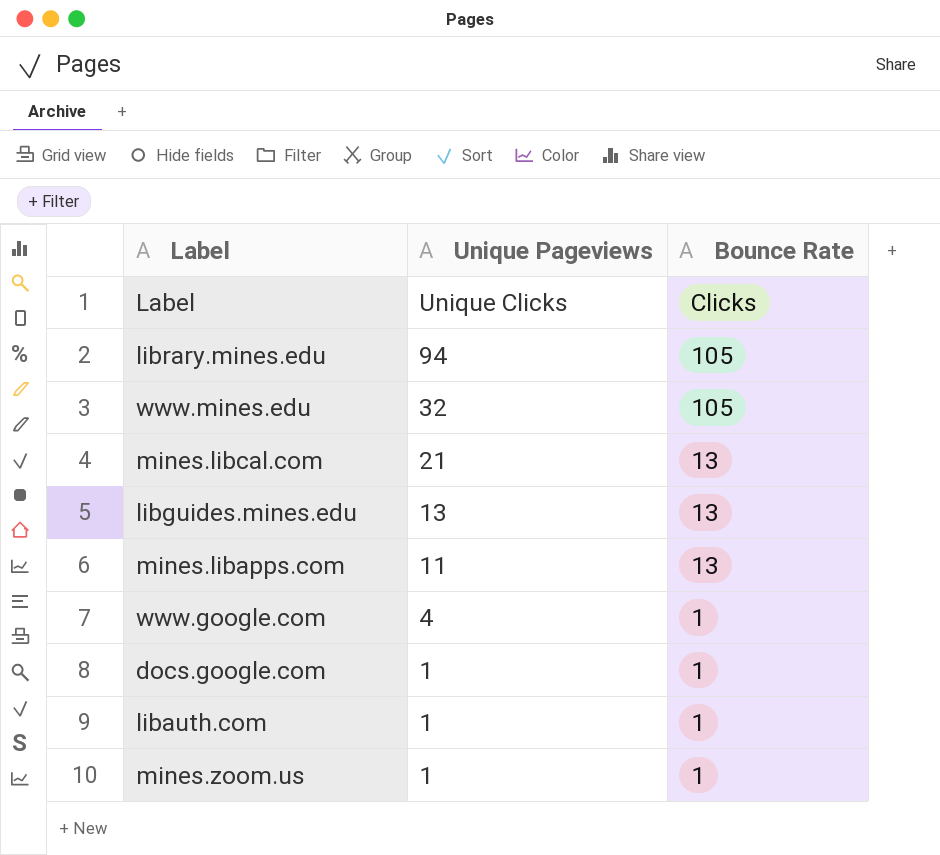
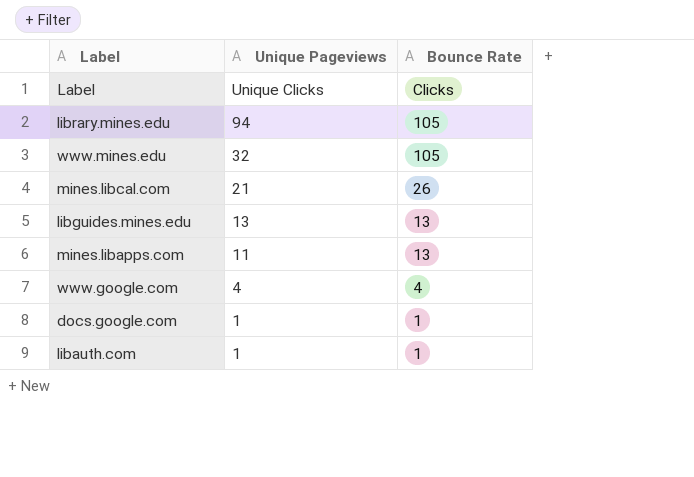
row mines.zoom.us: 1 | 1 -> none
mines.libcal.com | Bounce Rate: 13 -> 26
www.google.com | Bounce Rate: 1 -> 4

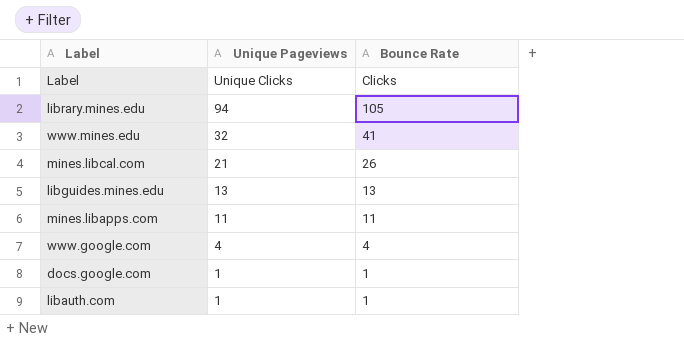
www.mines.edu | Bounce Rate: 105 -> 41
mines.libapps.com | Bounce Rate: 13 -> 11

